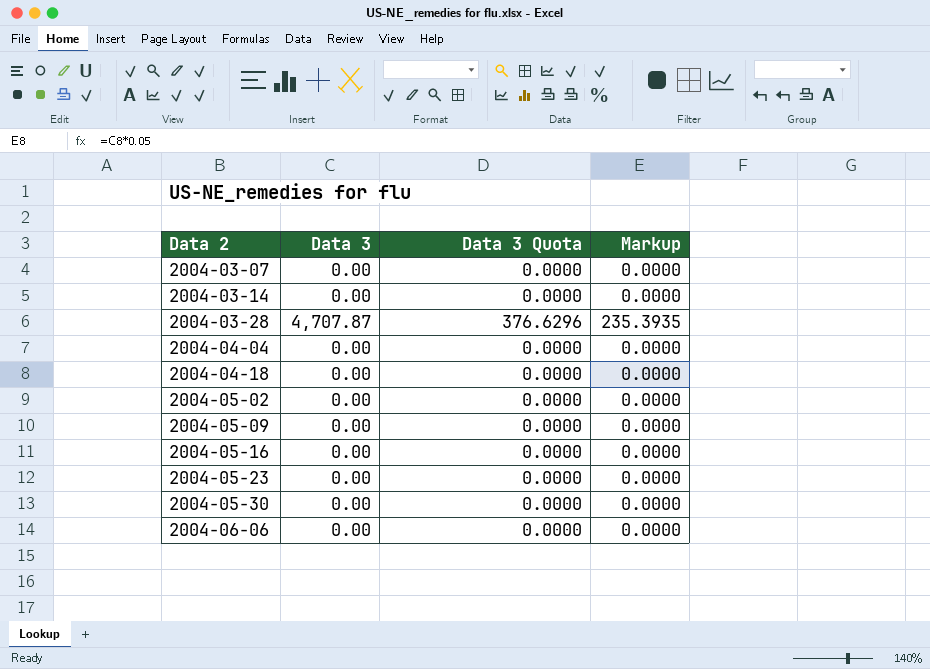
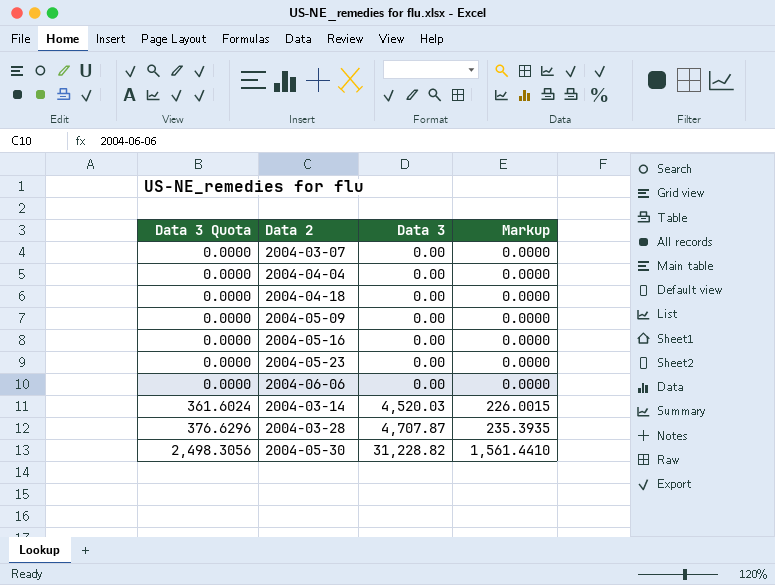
row order: Data 2 ascending -> Data 3 Quota ascending
column Data 3 Quota | position: 3 -> 1
row 2004-05-02: 0.00 | 0.0000 | 0.0000 -> none
2004-03-14 | Data 3 Quota: 0.0000 -> 361.6024
2004-03-14 | Data 3: 0.00 -> 4,520.03
2004-03-14 | Markup: 0.0000 -> 226.0015
2004-05-30 | Data 3 Quota: 0.0000 -> 2,498.3056
2004-05-30 | Data 3: 0.00 -> 31,228.82
2004-05-30 | Markup: 0.0000 -> 1,561.4410

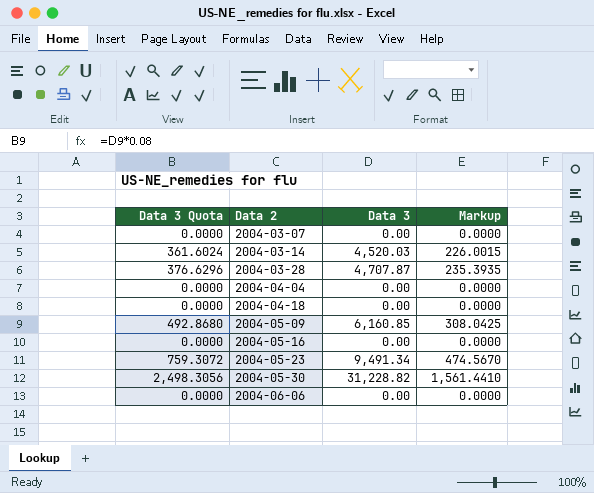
row order: Data 3 Quota ascending -> Data 2 ascending
2004-05-09 | Data 3 Quota: 0.0000 -> 492.8680
2004-05-09 | Data 3: 0.00 -> 6,160.85
2004-05-09 | Markup: 0.0000 -> 308.0425
2004-05-23 | Data 3 Quota: 0.0000 -> 759.3072
2004-05-23 | Data 3: 0.00 -> 9,491.34
2004-05-23 | Markup: 0.0000 -> 474.5670

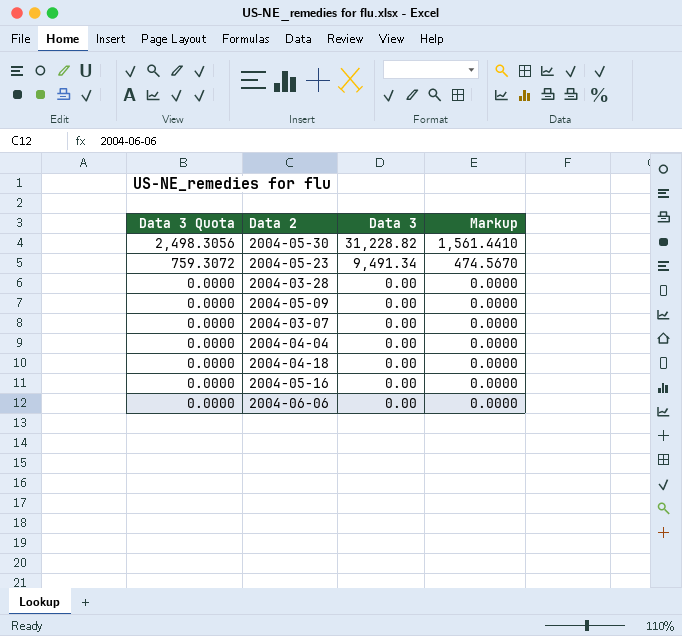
row order: Data 2 ascending -> Data 3 Quota descending
row 2004-03-14: 361.6024 | 4,520.03 | 226.0015 -> none
2004-03-28 | Data 3 Quota: 376.6296 -> 0.0000
2004-03-28 | Data 3: 4,707.87 -> 0.00
2004-03-28 | Markup: 235.3935 -> 0.0000
2004-05-09 | Data 3 Quota: 492.8680 -> 0.0000
2004-05-09 | Data 3: 6,160.85 -> 0.00
2004-05-09 | Markup: 308.0425 -> 0.0000

